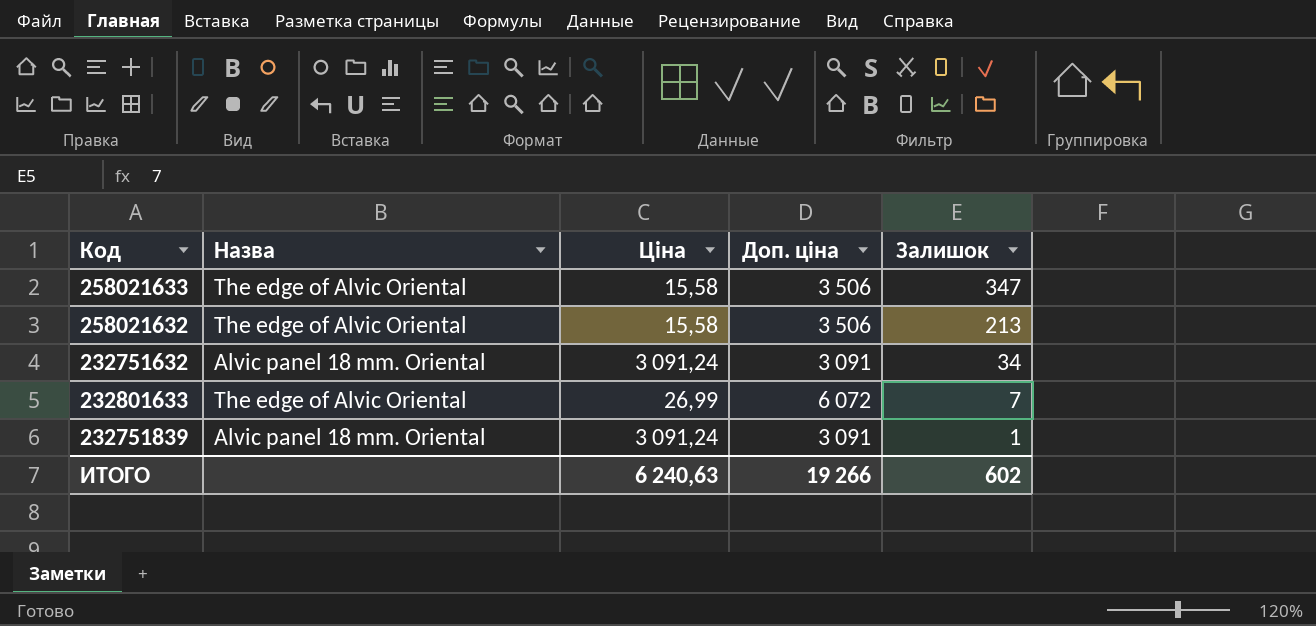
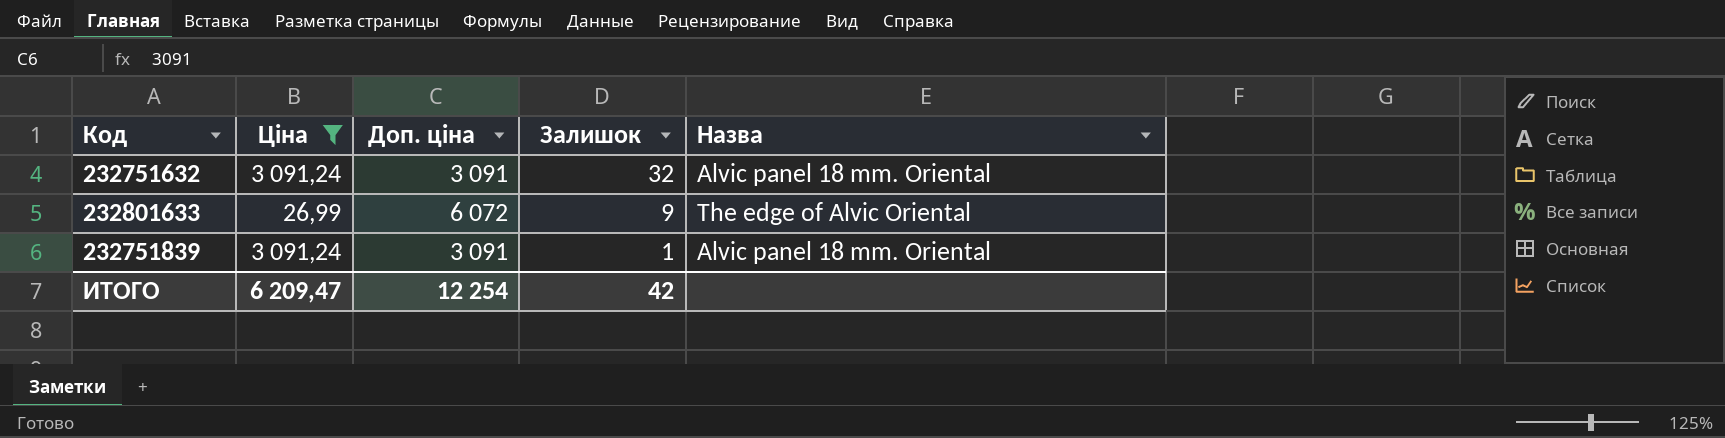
filter: none -> Ціна != 15,58
column Назва | position: 2 -> 5
232751632 | Залишок: 34 -> 32
232801633 | Залишок: 7 -> 9
ИТОГО | Ціна: 6 240,63 -> 6 209,47
ИТОГО | Доп. ціна: 19 266 -> 12 254
ИТОГО | Залишок: 602 -> 42

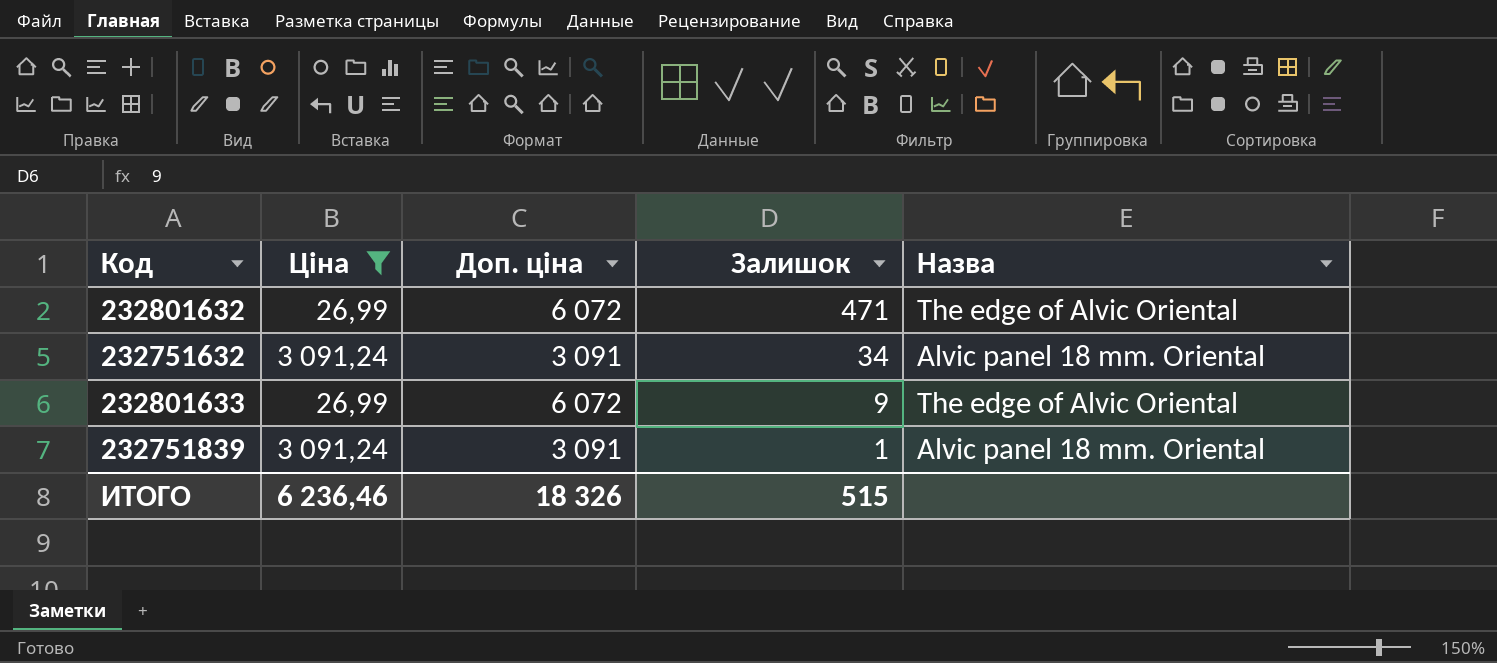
row 232801632: none -> 26,99 | 6 072 | 471 | The edge of Alvic Oriental
232751632 | Залишок: 32 -> 34
ИТОГО | Ціна: 6 209,47 -> 6 236,46
ИТОГО | Доп. ціна: 12 254 -> 18 326
ИТОГО | Залишок: 42 -> 515

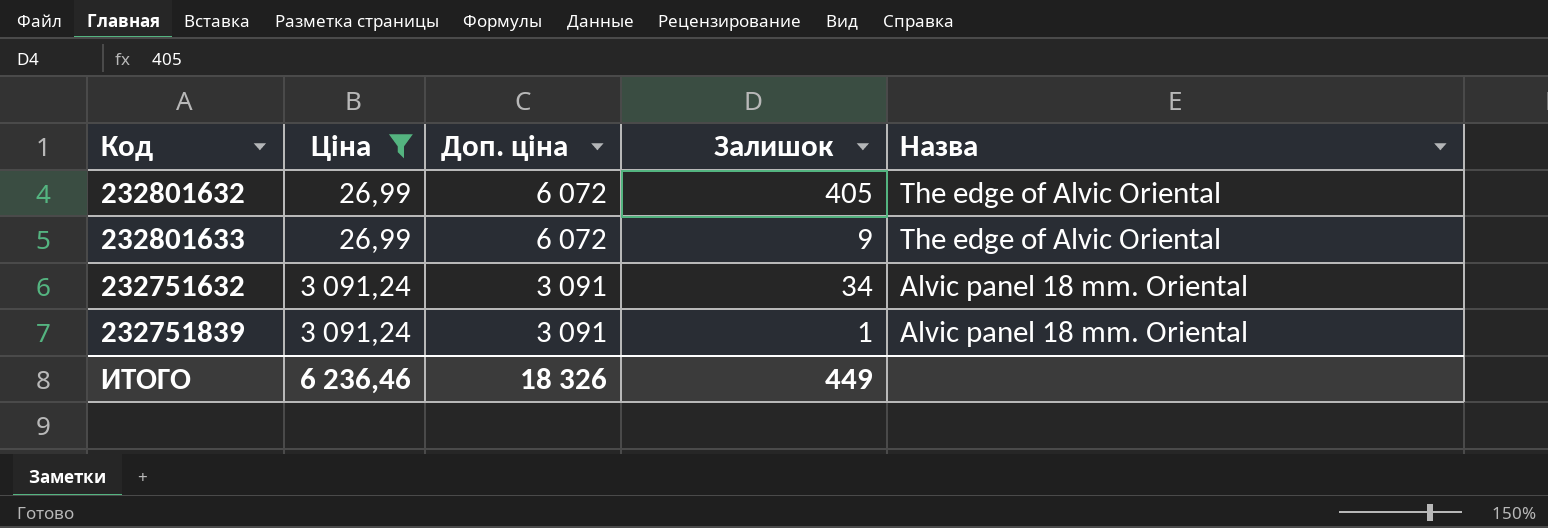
row order: Залишок descending -> Ціна ascending
232801632 | Залишок: 471 -> 405
ИТОГО | Залишок: 515 -> 449

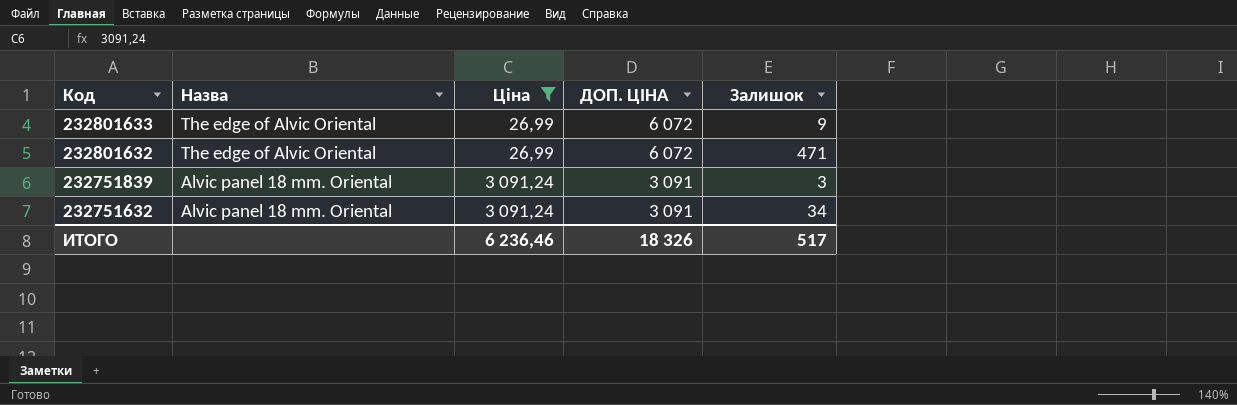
row order: Ціна ascending -> Код descending
column Назва | position: 5 -> 2
column name: Доп. ціна -> ДОП. ЦІНА
232801632 | Залишок: 405 -> 471
232751839 | Залишок: 1 -> 3
ИТОГО | Залишок: 449 -> 517

